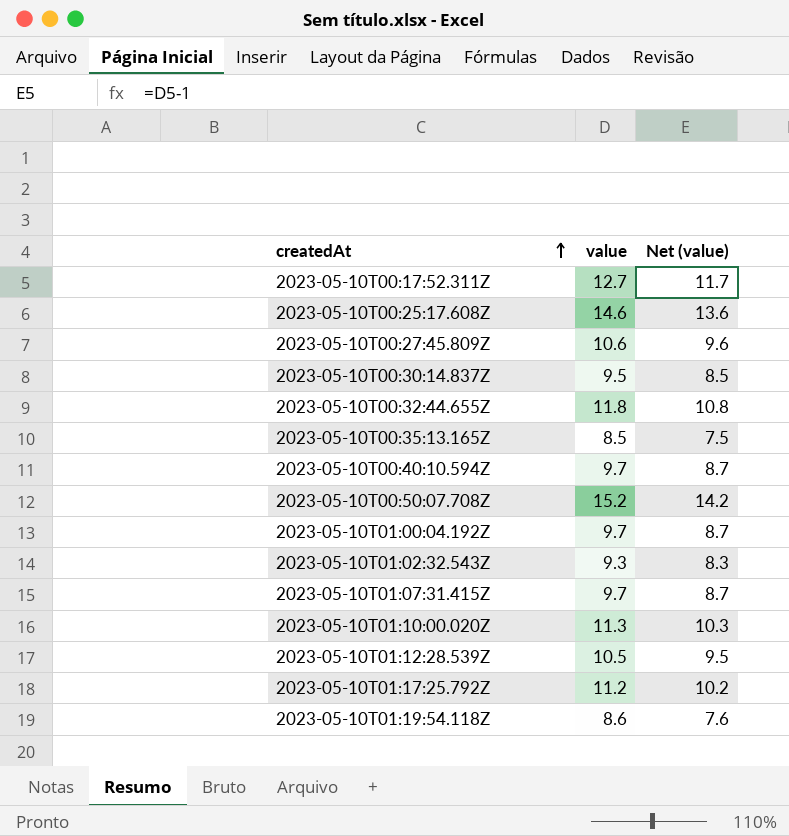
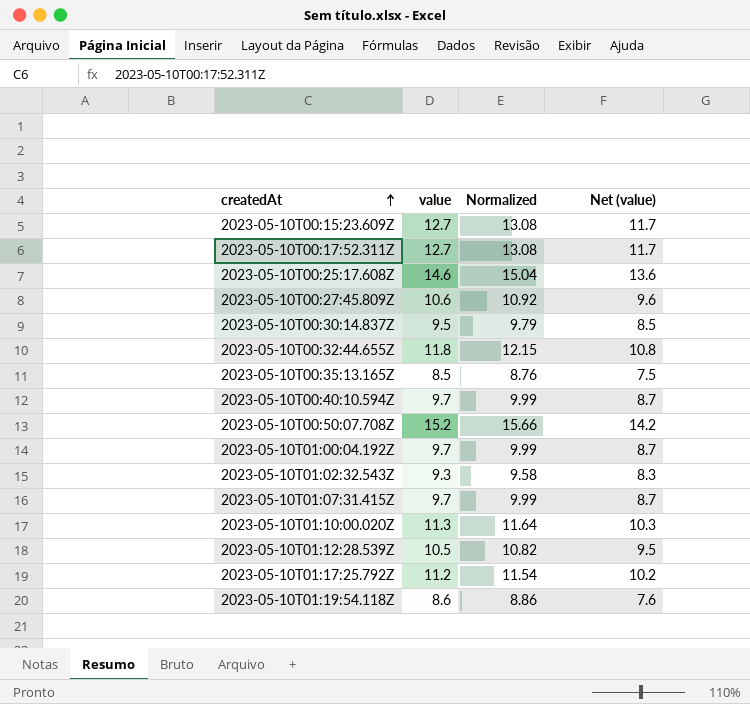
column Normalized | formula: none -> [value] * 1.03
row 2023-05-10T00:15:23.609Z: none -> 12.7 | 13.08 | 11.7

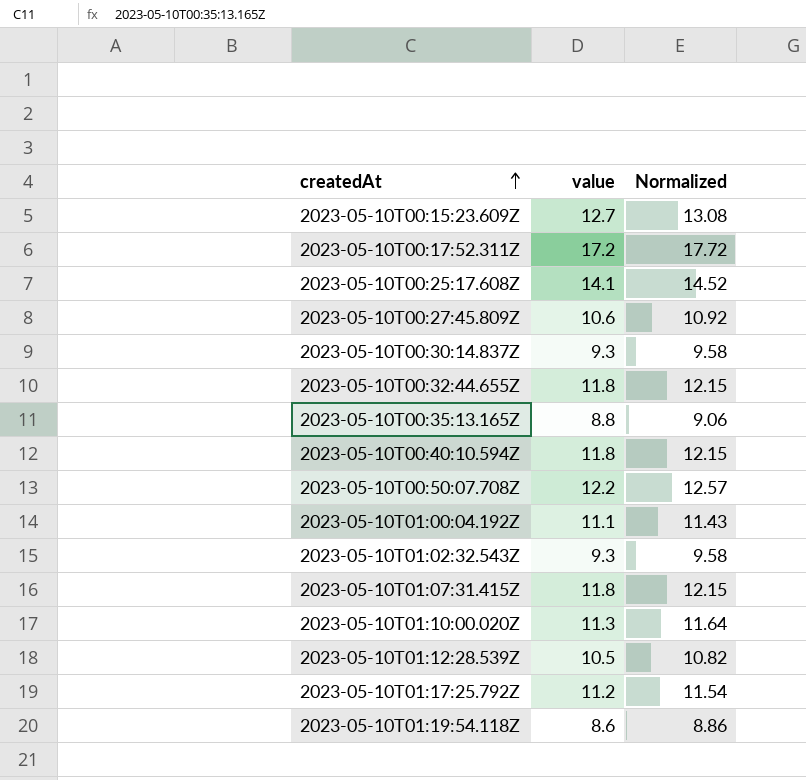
column Net (value) | formula: [value] - 1 -> none
2023-05-10T00:17:52.311Z | value: 12.7 -> 17.2
2023-05-10T00:17:52.311Z | Normalized: 13.08 -> 17.72
2023-05-10T00:25:17.608Z | value: 14.6 -> 14.1
2023-05-10T00:25:17.608Z | Normalized: 15.04 -> 14.52
2023-05-10T00:30:14.837Z | value: 9.5 -> 9.3
2023-05-10T00:30:14.837Z | Normalized: 9.79 -> 9.58
2023-05-10T00:35:13.165Z | value: 8.5 -> 8.8
2023-05-10T00:35:13.165Z | Normalized: 8.76 -> 9.06
2023-05-10T00:40:10.594Z | value: 9.7 -> 11.8
2023-05-10T00:40:10.594Z | Normalized: 9.99 -> 12.15
2023-05-10T00:50:07.708Z | value: 15.2 -> 12.2
2023-05-10T00:50:07.708Z | Normalized: 15.66 -> 12.57
2023-05-10T01:00:04.192Z | value: 9.7 -> 11.1
2023-05-10T01:00:04.192Z | Normalized: 9.99 -> 11.43
2023-05-10T01:07:31.415Z | value: 9.7 -> 11.8
2023-05-10T01:07:31.415Z | Normalized: 9.99 -> 12.15

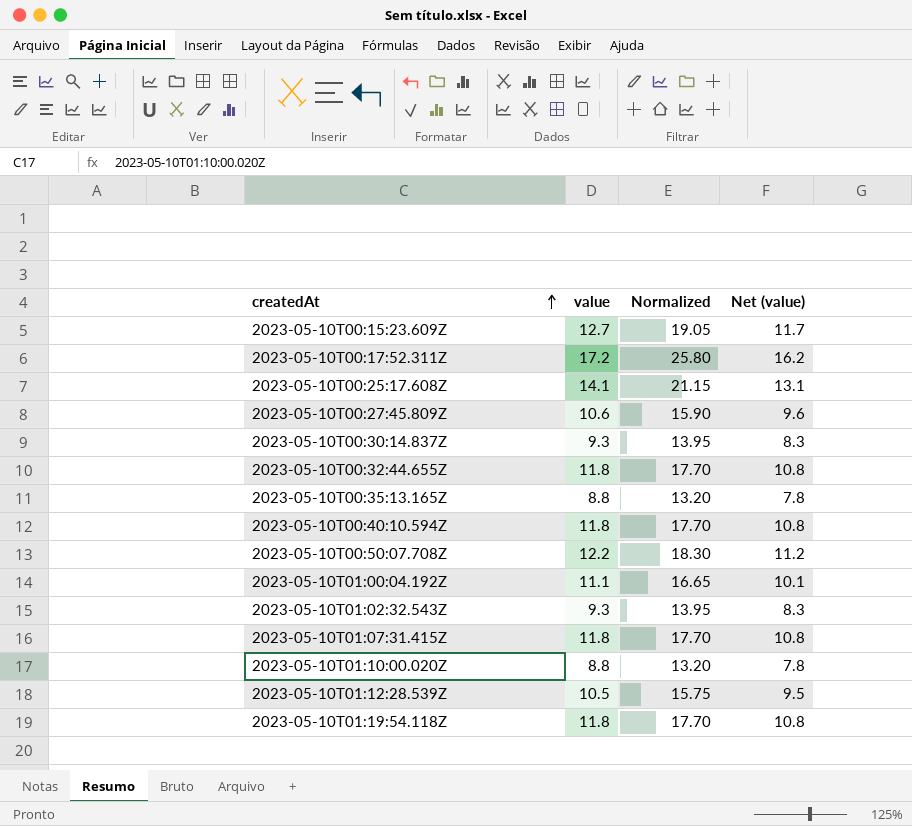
column Normalized | formula: [value] * 1.03 -> [value] * 1.5
column Net (value) | formula: none -> [value] - 1
row 2023-05-10T01:17:25.792Z: 11.2 | 11.54 -> none
2023-05-10T01:10:00.020Z | value: 11.3 -> 8.8
2023-05-10T01:19:54.118Z | value: 8.6 -> 11.8

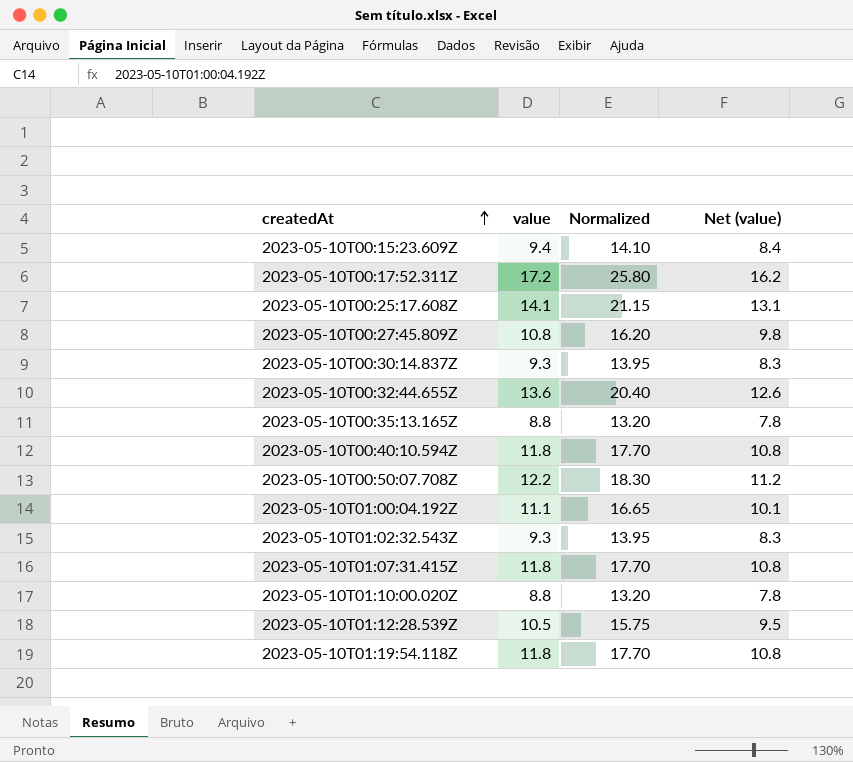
2023-05-10T00:15:23.609Z | value: 12.7 -> 9.4
2023-05-10T00:15:23.609Z | Normalized: 19.05 -> 14.10
2023-05-10T00:15:23.609Z | Net (value): 11.7 -> 8.4
2023-05-10T00:27:45.809Z | value: 10.6 -> 10.8
2023-05-10T00:27:45.809Z | Normalized: 15.90 -> 16.20
2023-05-10T00:27:45.809Z | Net (value): 9.6 -> 9.8
2023-05-10T00:32:44.655Z | value: 11.8 -> 13.6
2023-05-10T00:32:44.655Z | Normalized: 17.70 -> 20.40
2023-05-10T00:32:44.655Z | Net (value): 10.8 -> 12.6

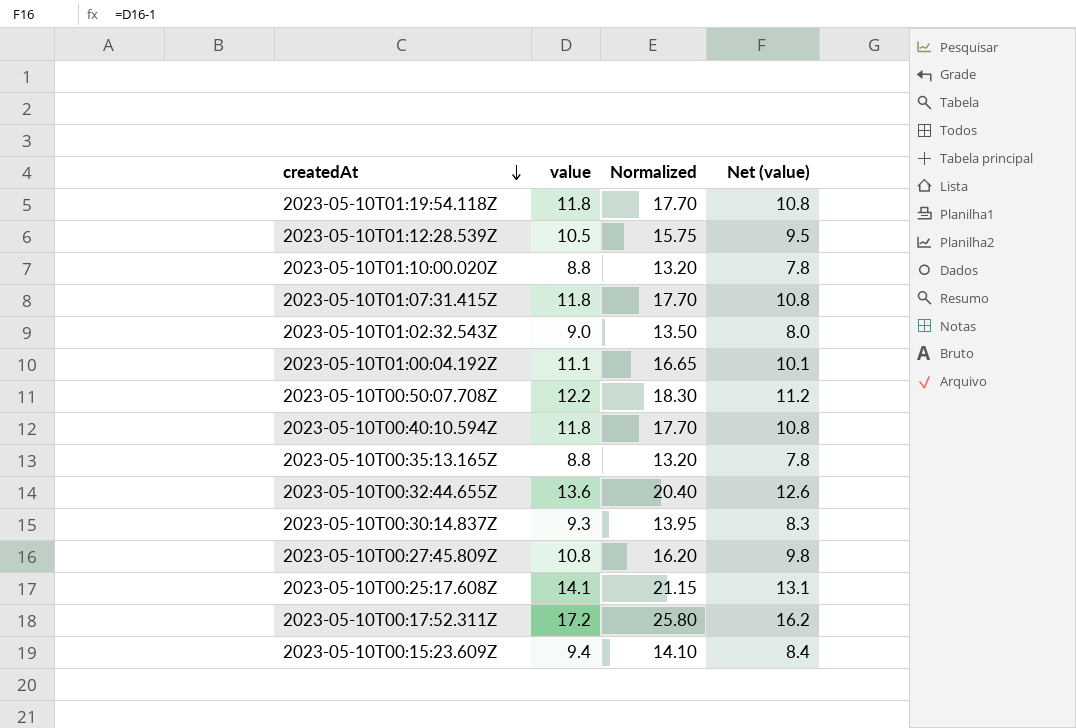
row order: createdAt ascending -> createdAt descending
2023-05-10T01:02:32.543Z | value: 9.3 -> 9.0
2023-05-10T01:02:32.543Z | Normalized: 13.95 -> 13.50
2023-05-10T01:02:32.543Z | Net (value): 8.3 -> 8.0

